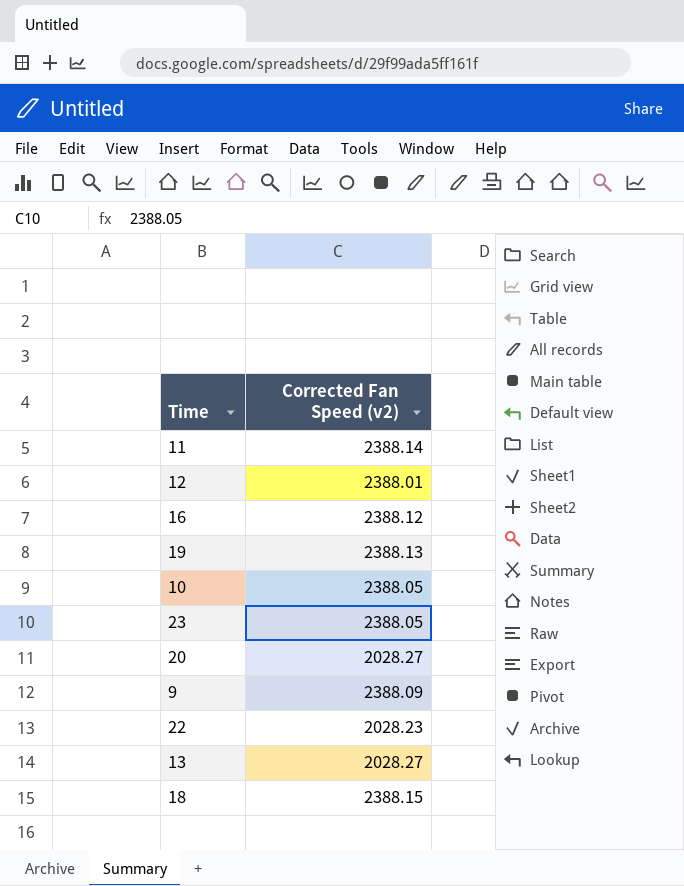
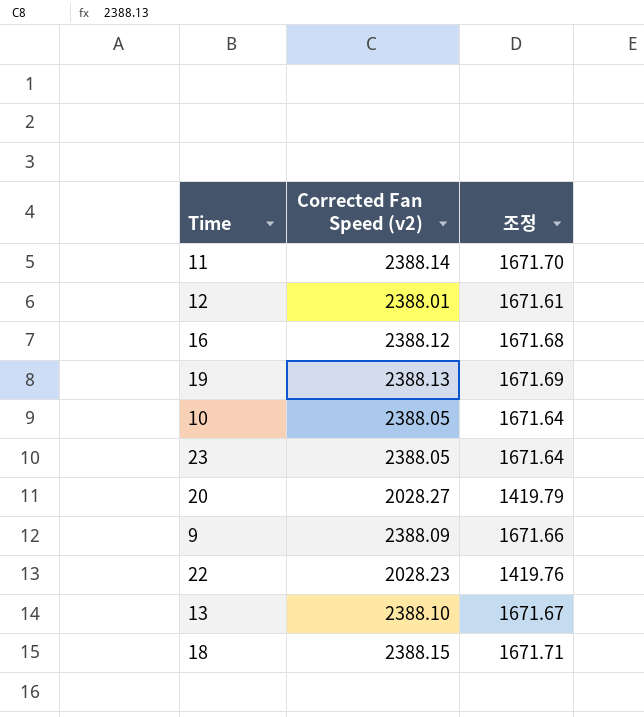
column 조정 | formula: none -> [Corrected Fan Speed (v2)] * 0.7
13 | Corrected Fan Speed (v2): 2028.27 -> 2388.10

